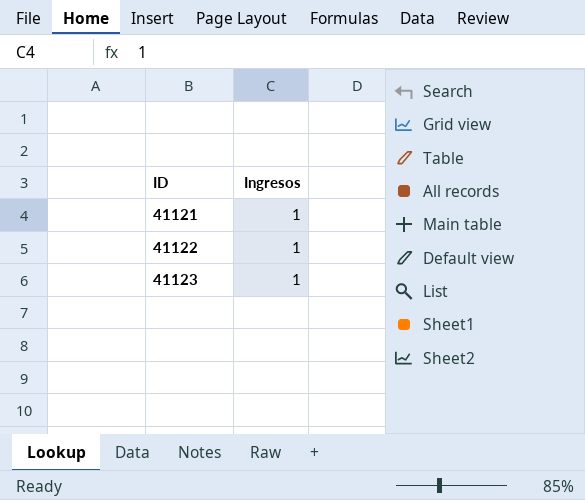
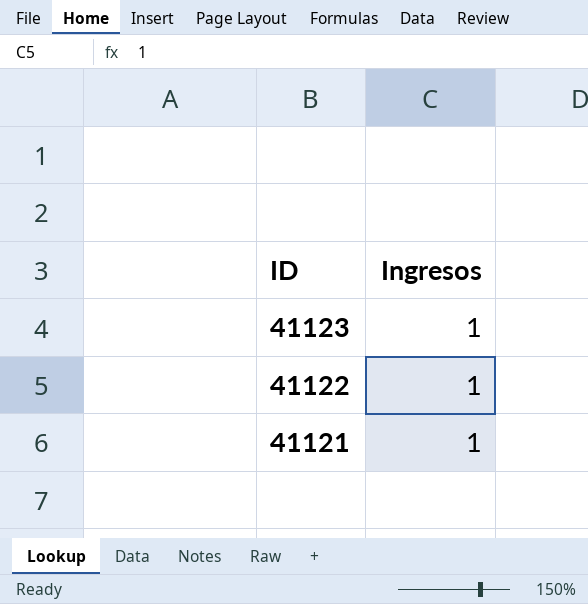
row order: ID ascending -> ID descending

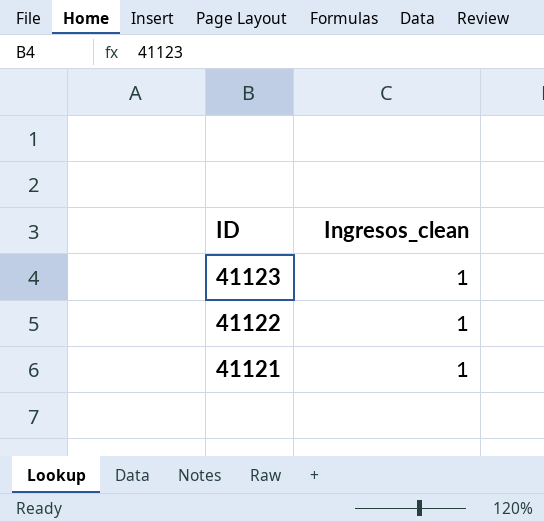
column name: Ingresos -> Ingresos_clean

